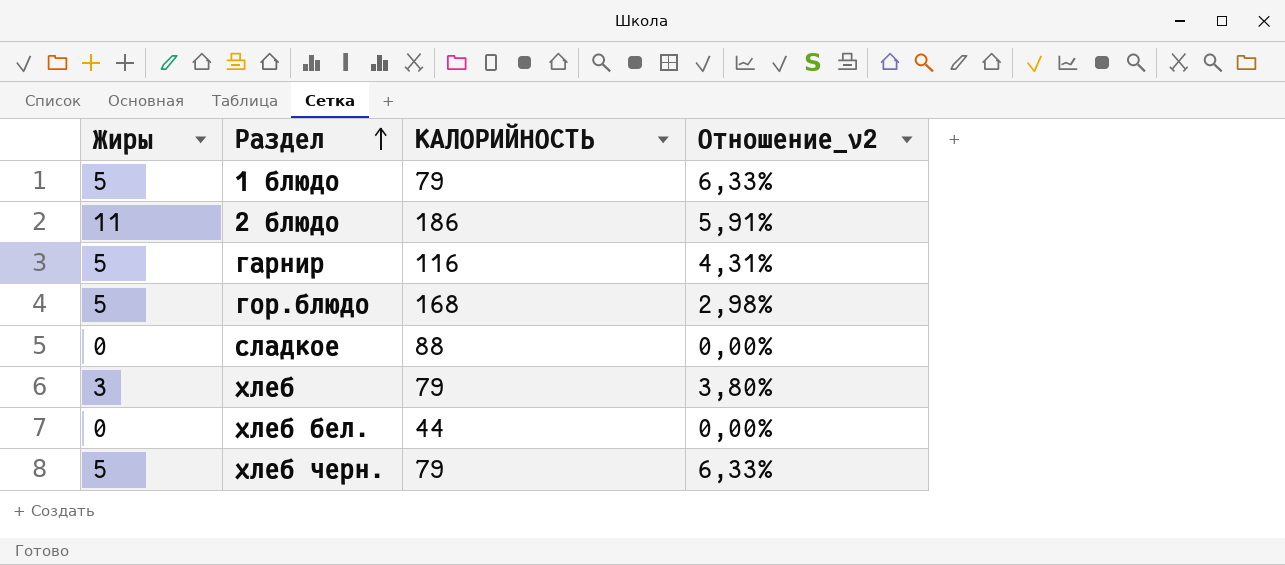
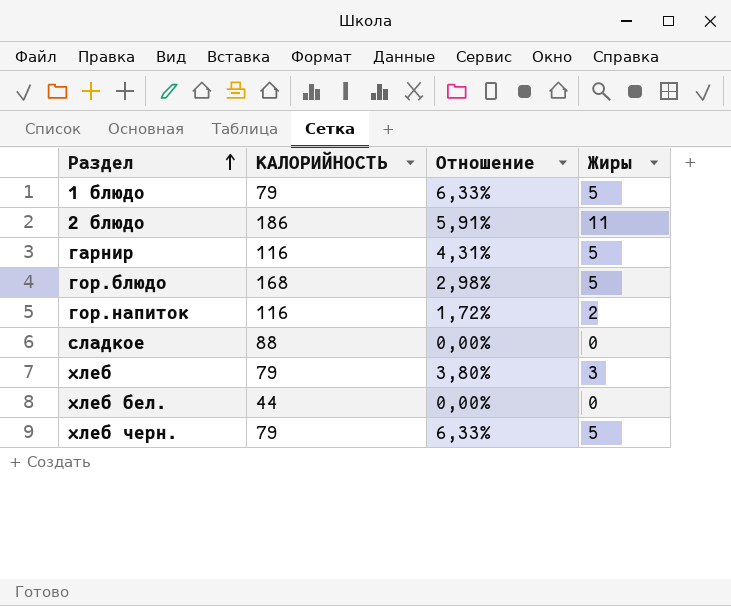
column name: Отношение_v2 -> Отношение
column Жиры | position: 1 -> 4
row гор.напиток: none -> 116 | 1,72% | 2

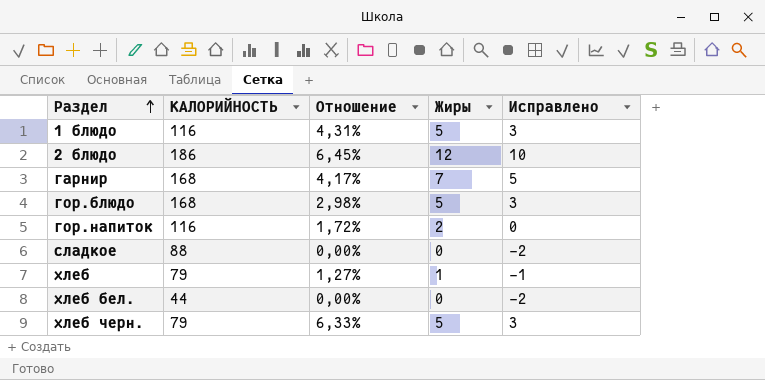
column Исправлено | formula: none -> [Жиры] - 2
1 блюдо | КАЛОРИЙНОСТЬ: 79 -> 116
1 блюдо | Отношение: 6,33% -> 4,31%
2 блюдо | Отношение: 5,91% -> 6,45%
2 блюдо | Жиры: 11 -> 12
гарнир | КАЛОРИЙНОСТЬ: 116 -> 168
гарнир | Отношение: 4,31% -> 4,17%
гарнир | Жиры: 5 -> 7
хлеб | Отношение: 3,80% -> 1,27%
хлеб | Жиры: 3 -> 1

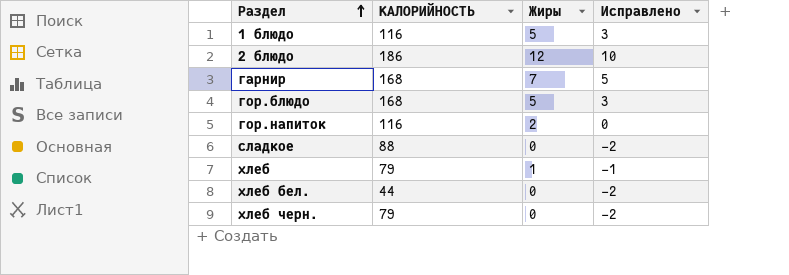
column Отношение | formula: [Жиры] / [КАЛОРИЙНОСТЬ] -> none
хлеб черн. | Жиры: 5 -> 0
хлеб черн. | Исправлено: 3 -> -2

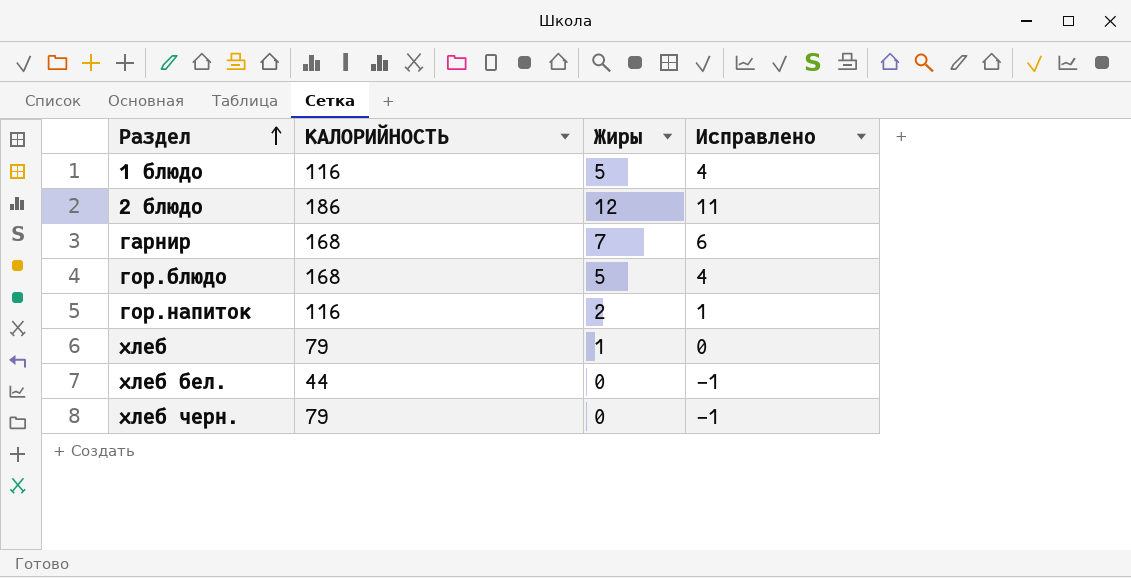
column Исправлено | formula: [Жиры] - 2 -> [Жиры] - 1
row сладкое: 88 | 0 | -2 -> none

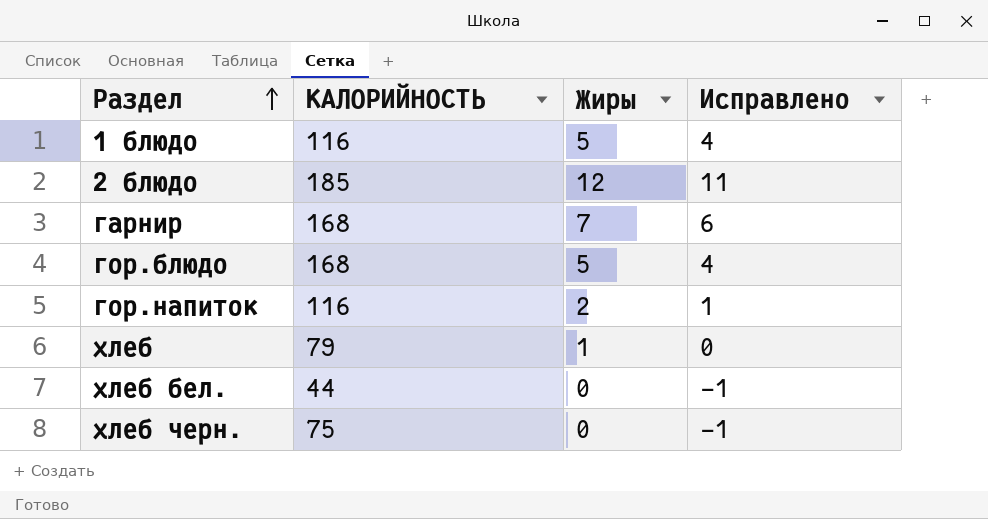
2 блюдо | КАЛОРИЙНОСТЬ: 186 -> 185
хлеб черн. | КАЛОРИЙНОСТЬ: 79 -> 75

